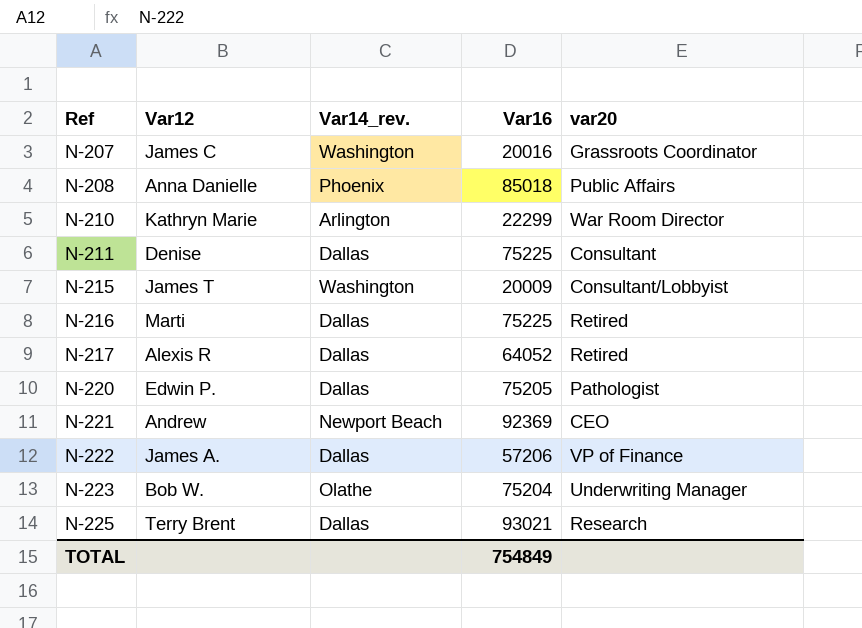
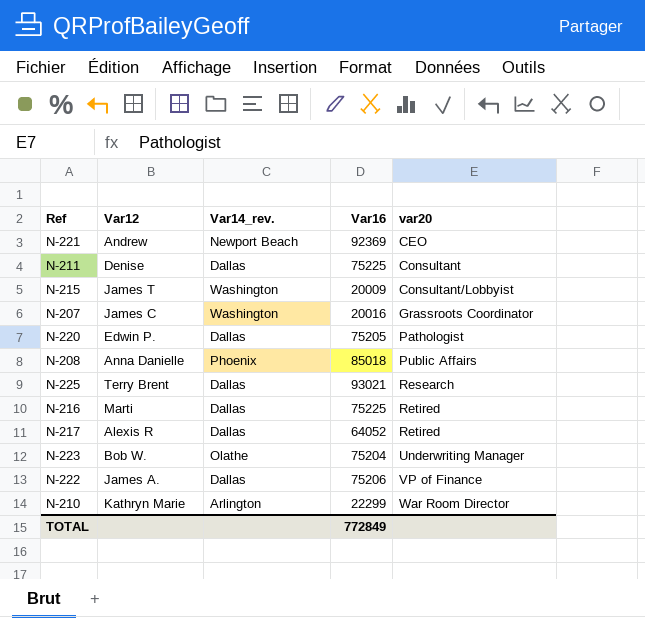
row order: Ref ascending -> var20 ascending
N-222 | Var16: 57206 -> 75206
TOTAL | Var16: 754849 -> 772849

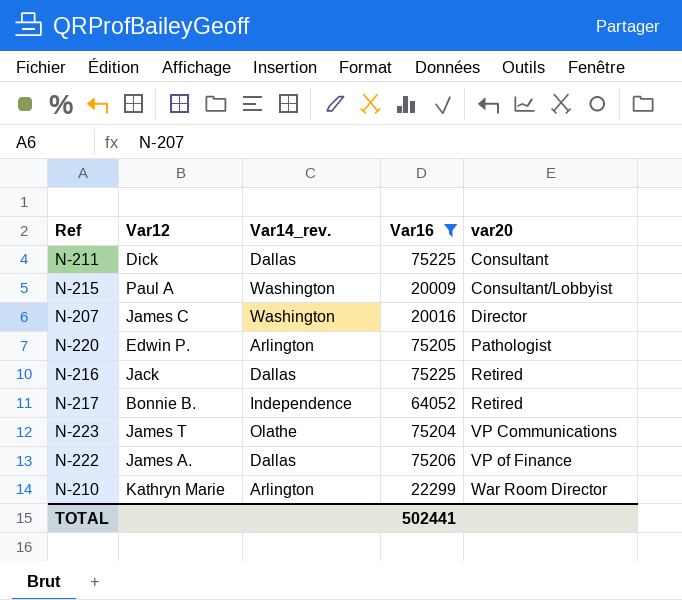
filter: none -> Var16 <= 75225
N-211 | Var12: Denise -> Dick
N-215 | Var12: James T -> Paul A
N-207 | var20: Grassroots Coordinator -> Director
N-220 | Var14_rev.: Dallas -> Arlington
N-216 | Var12: Marti -> Jack
N-217 | Var12: Alexis R -> Bonnie B.
N-217 | Var14_rev.: Dallas -> Independence
N-223 | Var12: Bob W. -> James T
N-223 | var20: Underwriting Manager -> VP Communications
TOTAL | Var16: 772849 -> 502441

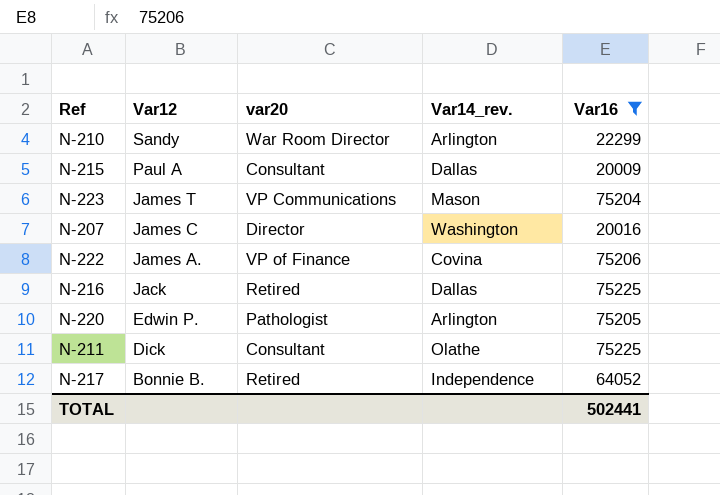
row order: var20 ascending -> Var12 descending
column var20 | position: 5 -> 3
N-210 | Var12: Kathryn Marie -> Sandy
N-215 | var20: Consultant/Lobbyist -> Consultant
N-215 | Var14_rev.: Washington -> Dallas
N-223 | Var14_rev.: Olathe -> Mason
N-222 | Var14_rev.: Dallas -> Covina
N-211 | Var14_rev.: Dallas -> Olathe

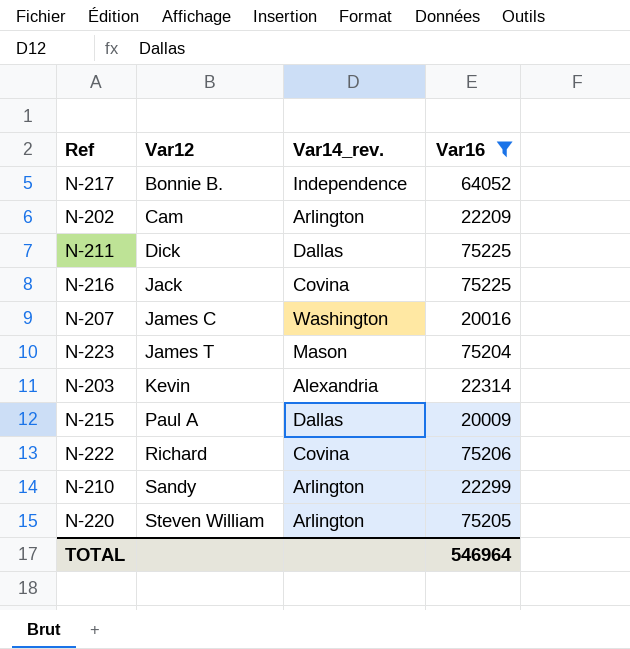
row order: Var12 descending -> Var12 ascending
column var20 | position: 3 -> none
row N-202: none -> Cam | Arlington | 22209
N-211 | Var14_rev.: Olathe -> Dallas
N-216 | Var14_rev.: Dallas -> Covina
row N-203: none -> Kevin | Alexandria | 22314
N-222 | Var12: James A. -> Richard
N-220 | Var12: Edwin P. -> Steven William
TOTAL | Var16: 502441 -> 546964

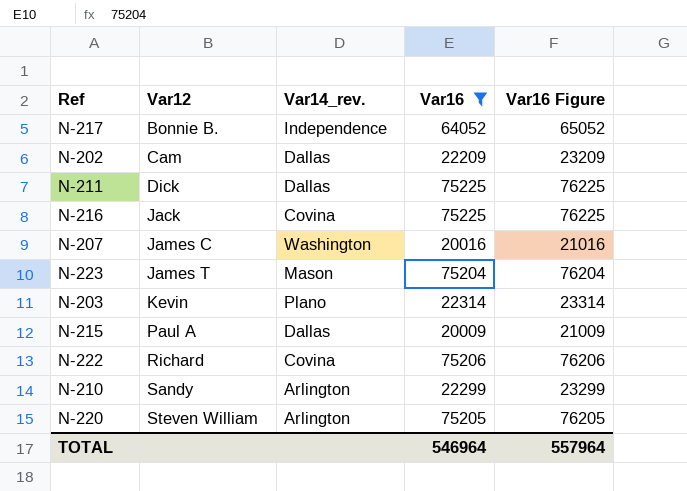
column Var16 Figure | formula: none -> [Var16] + 1000
N-202 | Var14_rev.: Arlington -> Dallas
N-203 | Var14_rev.: Alexandria -> Plano

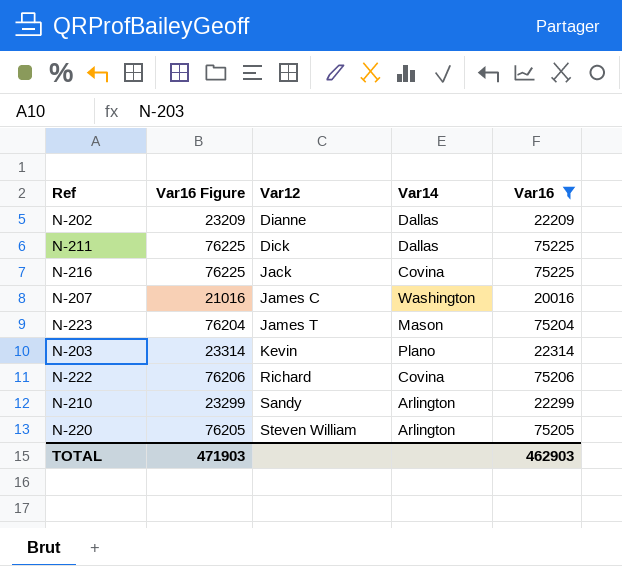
column Var16 Figure | position: 5 -> 2
column name: Var14_rev. -> Var14
row N-217: Bonnie B. | Independence | 64052 | 65052 -> none
row N-215: Paul A | Dallas | 20009 | 21009 -> none
N-202 | Var12: Cam -> Dianne
TOTAL | Var16 Figure: 557964 -> 471903
TOTAL | Var16: 546964 -> 462903

